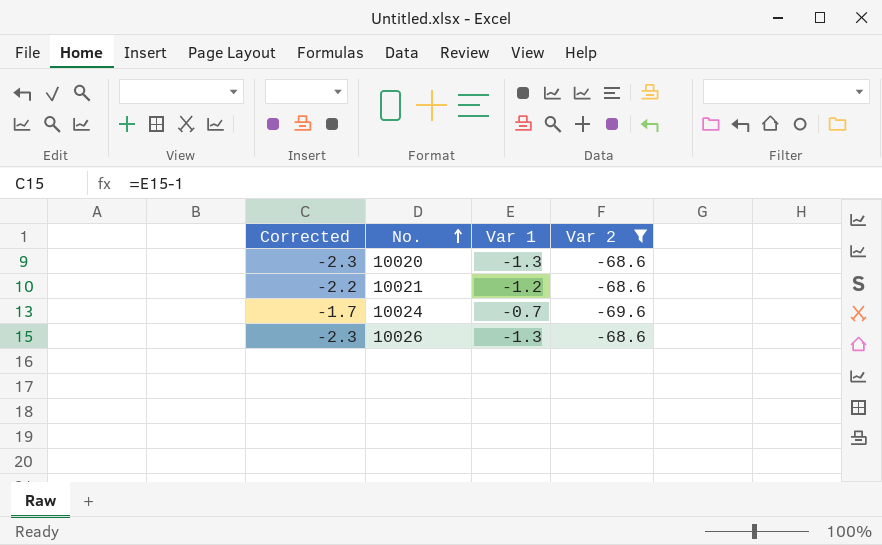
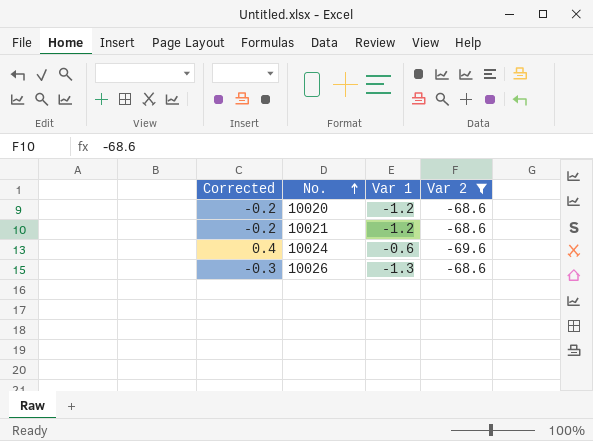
column Corrected | formula: [Var 1] - 1 -> [Var 1] + 1
10020 | Var 1: -1.3 -> -1.2
10024 | Var 1: -0.7 -> -0.6

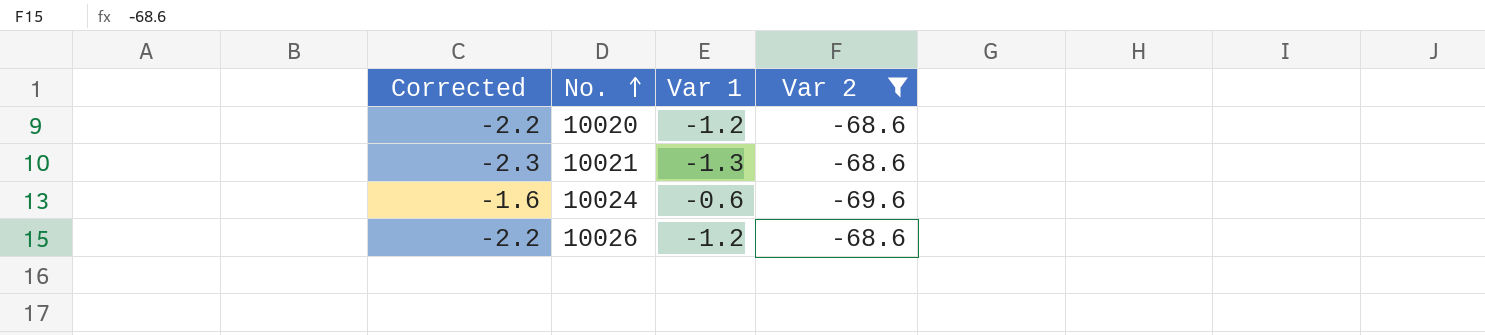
column Corrected | formula: [Var 1] + 1 -> [Var 1] - 1
10021 | Var 1: -1.2 -> -1.3
10026 | Var 1: -1.3 -> -1.2

